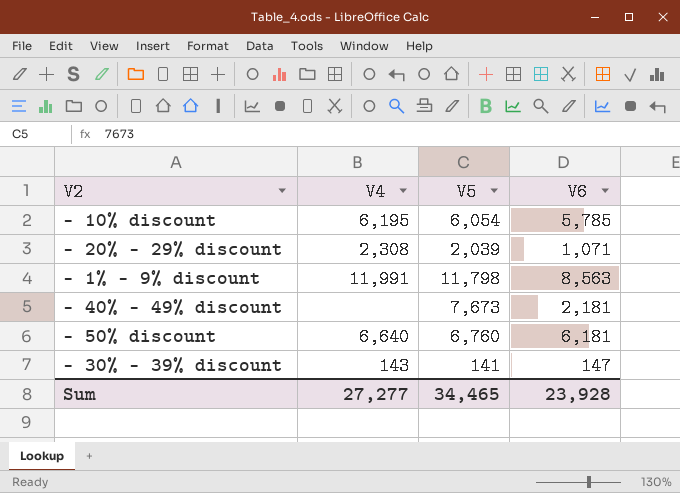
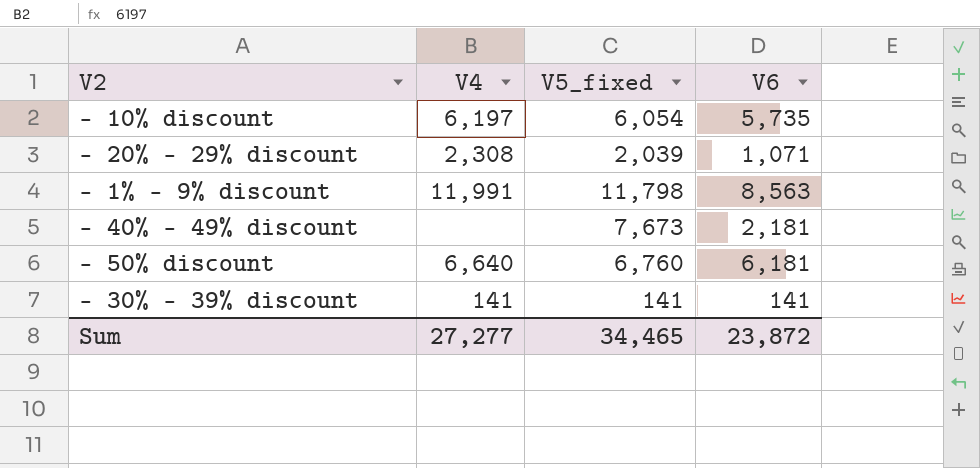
column name: V5 -> V5_fixed
- 10% discount | V4: 6,195 -> 6,197
- 10% discount | V6: 5,785 -> 5,735
- 30% - 39% discount | V4: 143 -> 141
- 30% - 39% discount | V6: 147 -> 141
Sum | V6: 23,928 -> 23,872

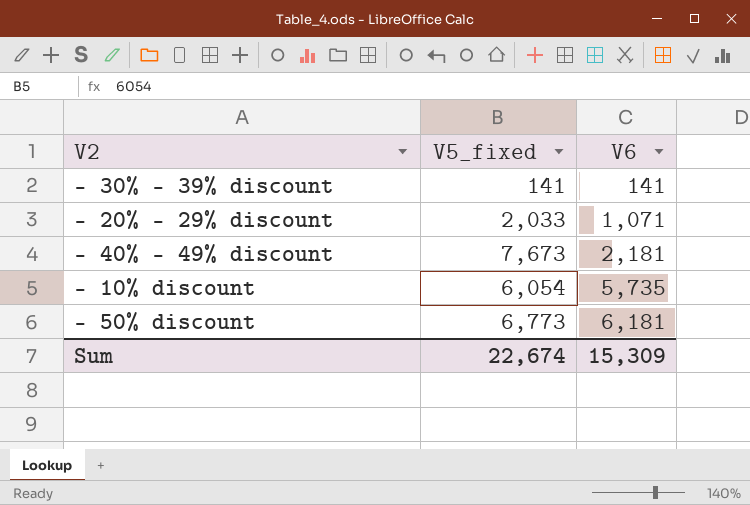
row order: none -> V6 ascending
column V4 | position: 2 -> none
row - 1% - 9% discount: 11,991 | 11,798 | 8,563 -> none
- 20% - 29% discount | V5_fixed: 2,039 -> 2,033
- 50% discount | V5_fixed: 6,760 -> 6,773
Sum | V5_fixed: 34,465 -> 22,674
Sum | V6: 23,872 -> 15,309

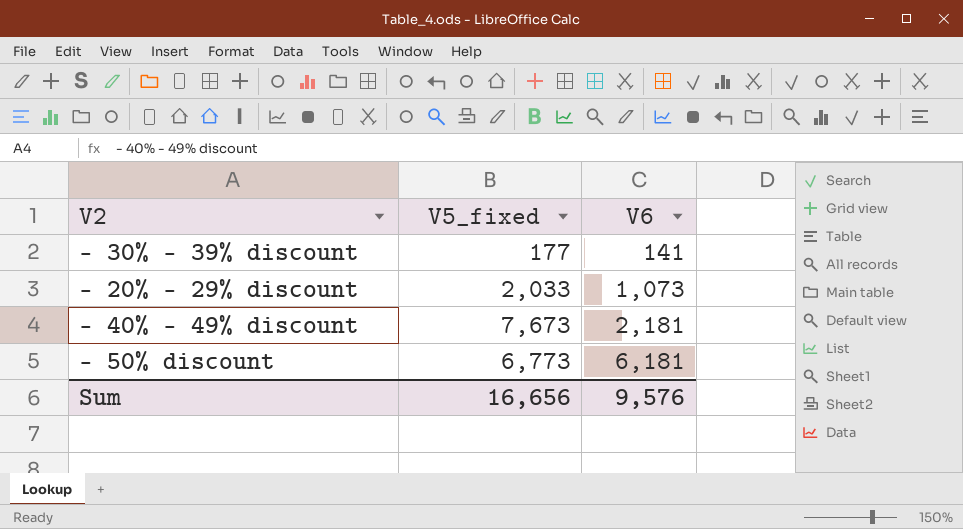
row - 10% discount: 6,054 | 5,735 -> none
- 30% - 39% discount | V5_fixed: 141 -> 177
- 20% - 29% discount | V6: 1,071 -> 1,073
Sum | V5_fixed: 22,674 -> 16,656
Sum | V6: 15,309 -> 9,576

